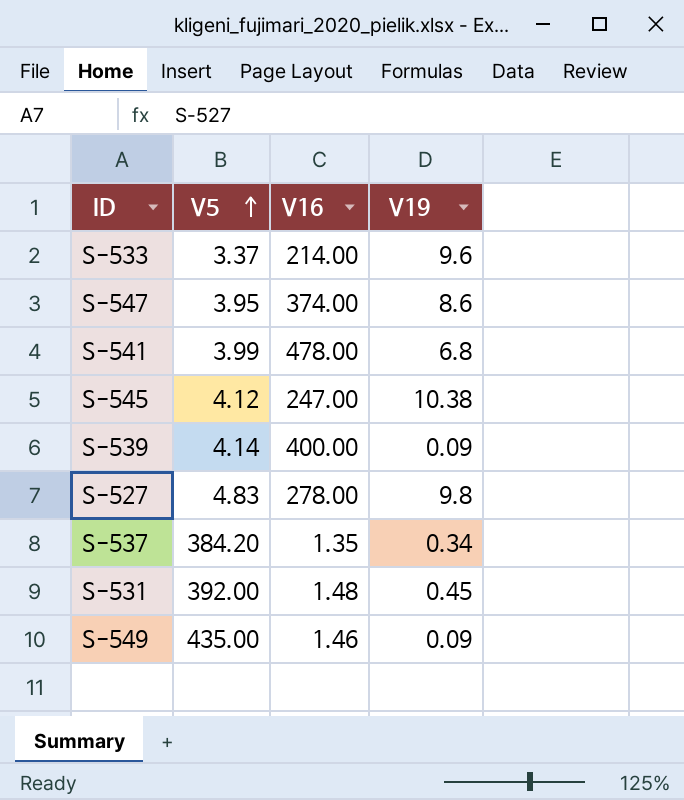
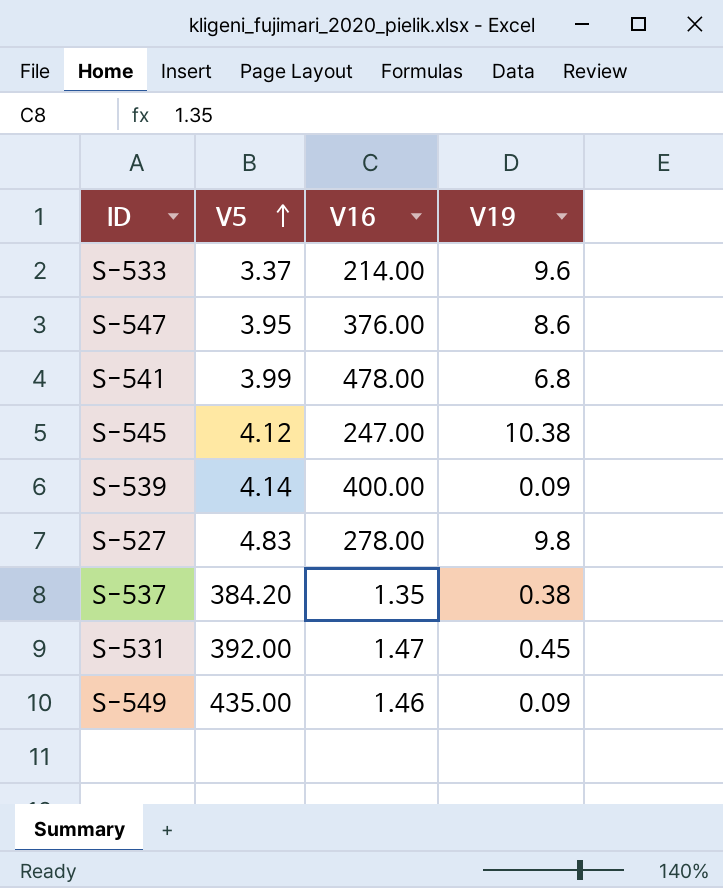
S-547 | V16: 374.00 -> 376.00
S-537 | V19: 0.34 -> 0.38
S-531 | V16: 1.48 -> 1.47

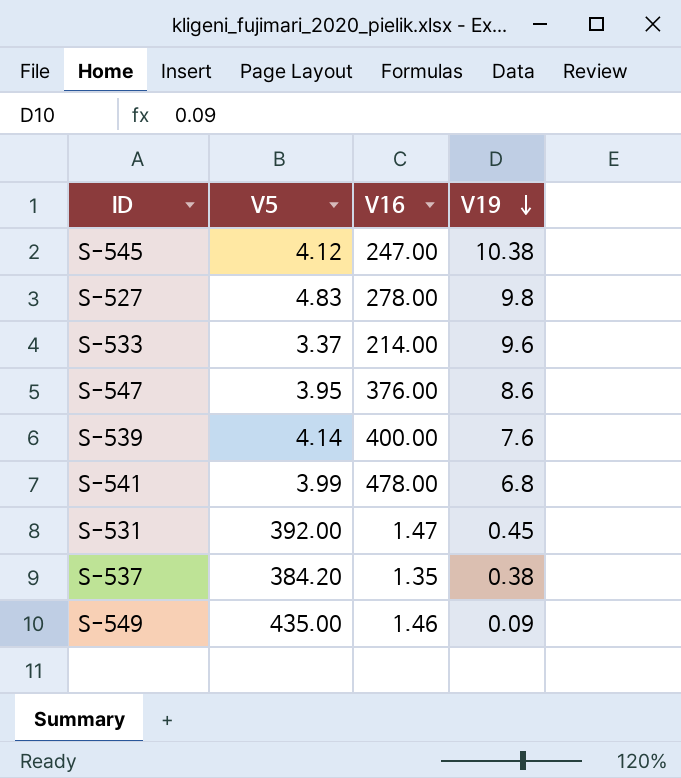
row order: V5 ascending -> V19 descending
S-539 | V19: 0.09 -> 7.6

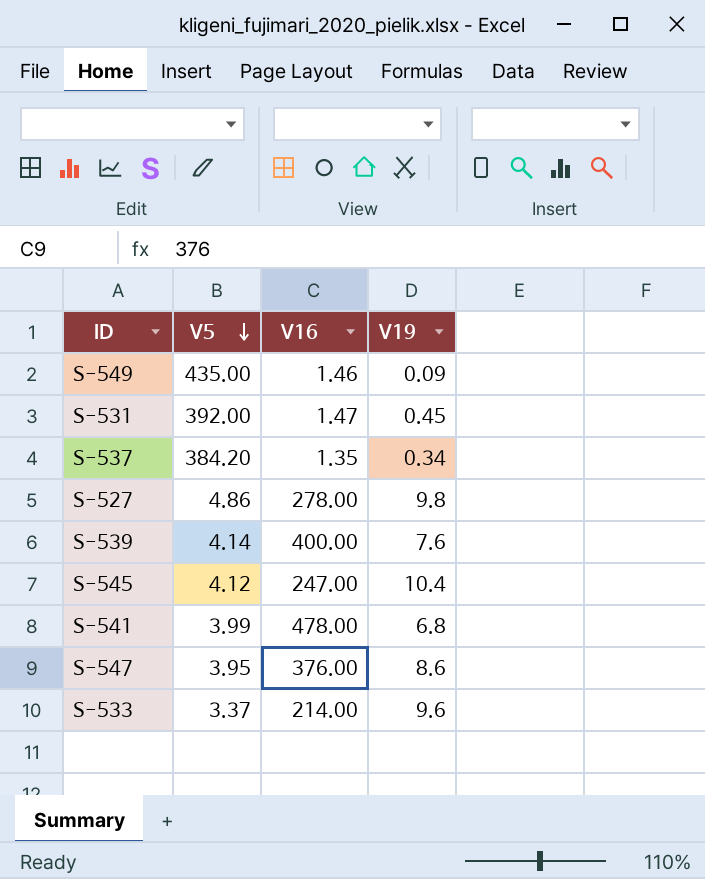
row order: V19 descending -> V5 descending
S-537 | V19: 0.38 -> 0.34
S-527 | V5: 4.83 -> 4.86
S-545 | V19: 10.38 -> 10.4

